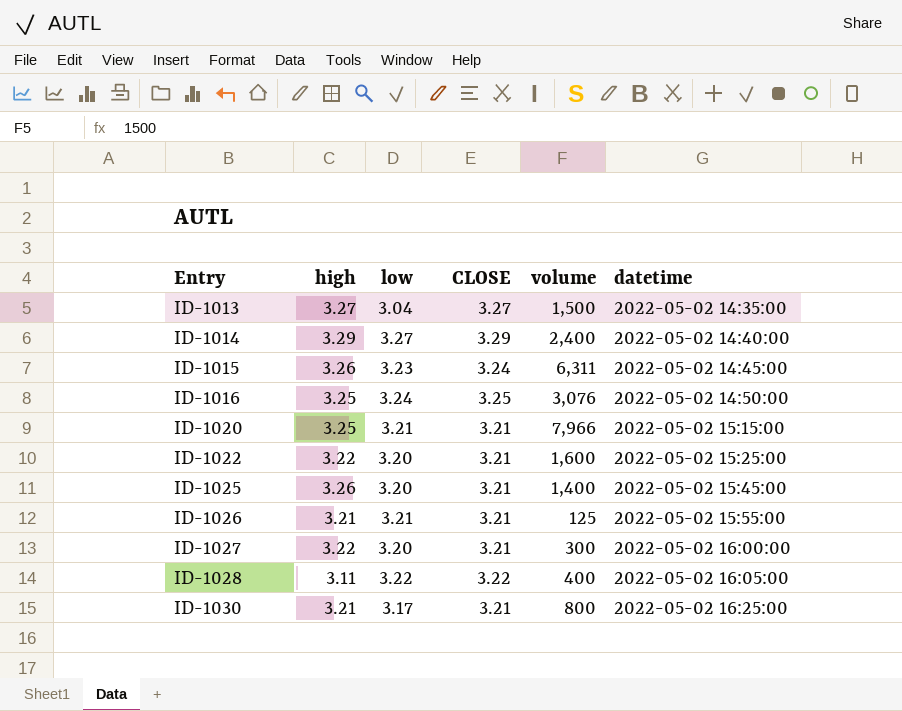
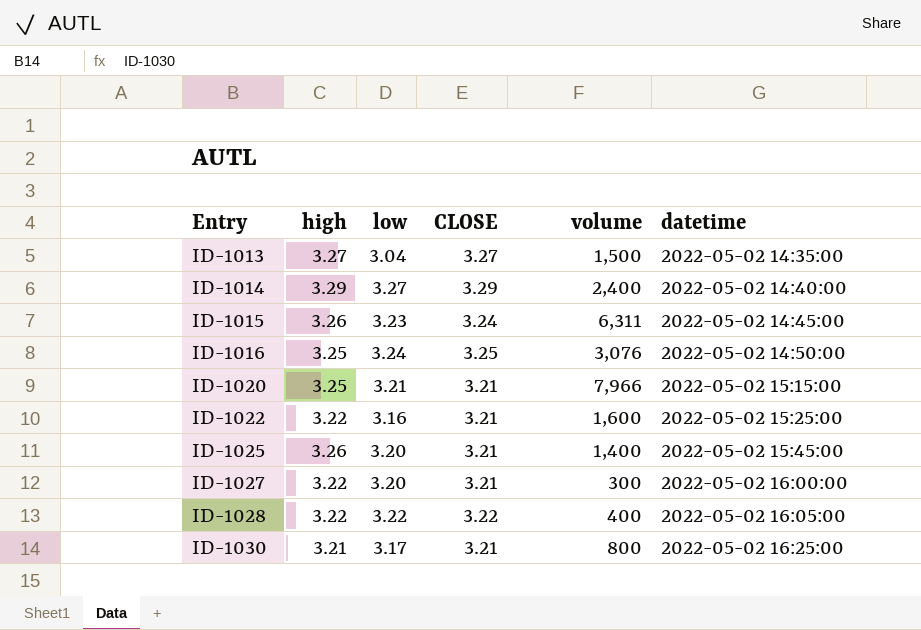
row ID-1026: 3.21 | 3.21 | 3.21 | 125 | 2022-05-02 15:55:00 -> none
ID-1022 | low: 3.20 -> 3.16
ID-1028 | high: 3.11 -> 3.22

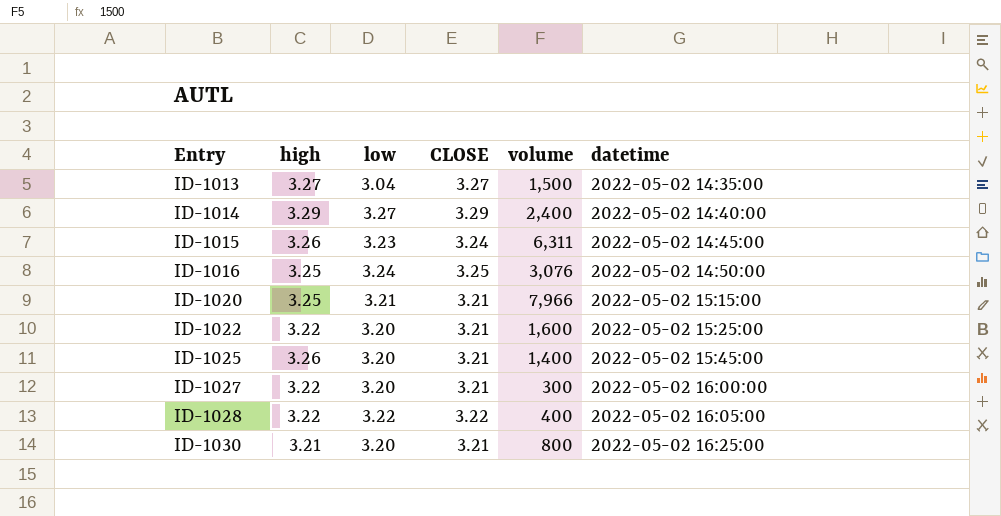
ID-1022 | low: 3.16 -> 3.20
ID-1030 | low: 3.17 -> 3.20

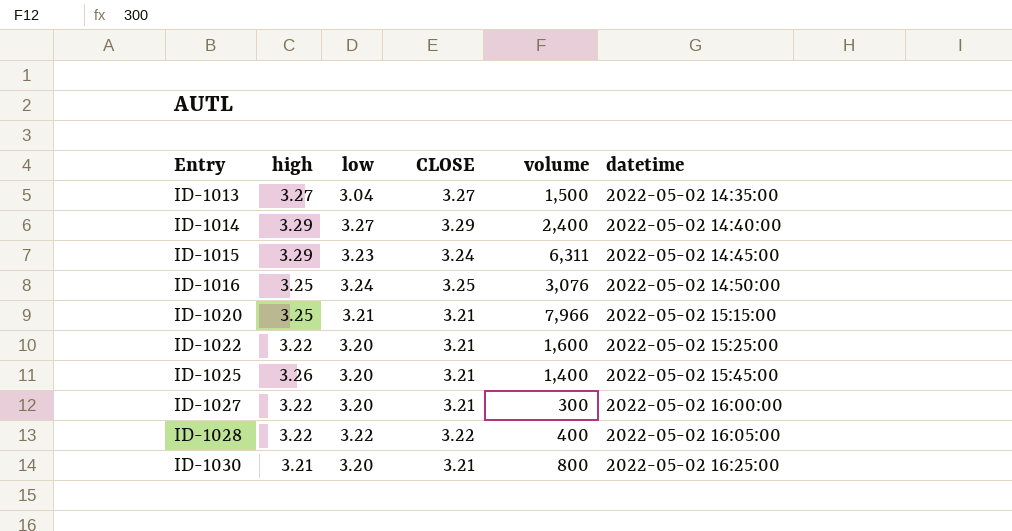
ID-1015 | high: 3.26 -> 3.29

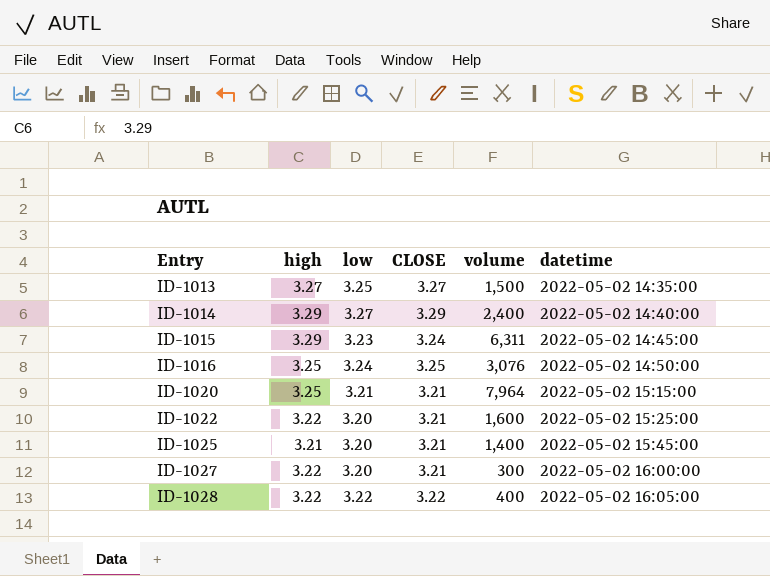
row ID-1030: 3.21 | 3.20 | 3.21 | 800 | 2022-05-02 16:25:00 -> none
ID-1013 | low: 3.04 -> 3.25
ID-1020 | volume: 7,966 -> 7,964
ID-1025 | high: 3.26 -> 3.21

